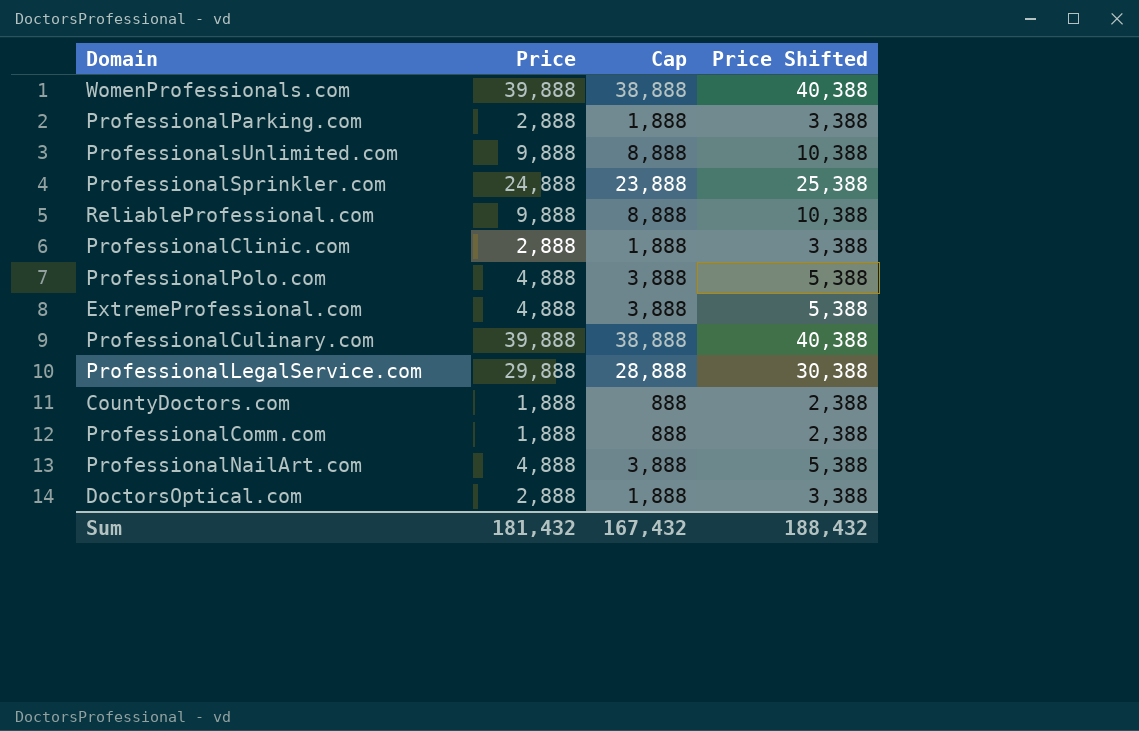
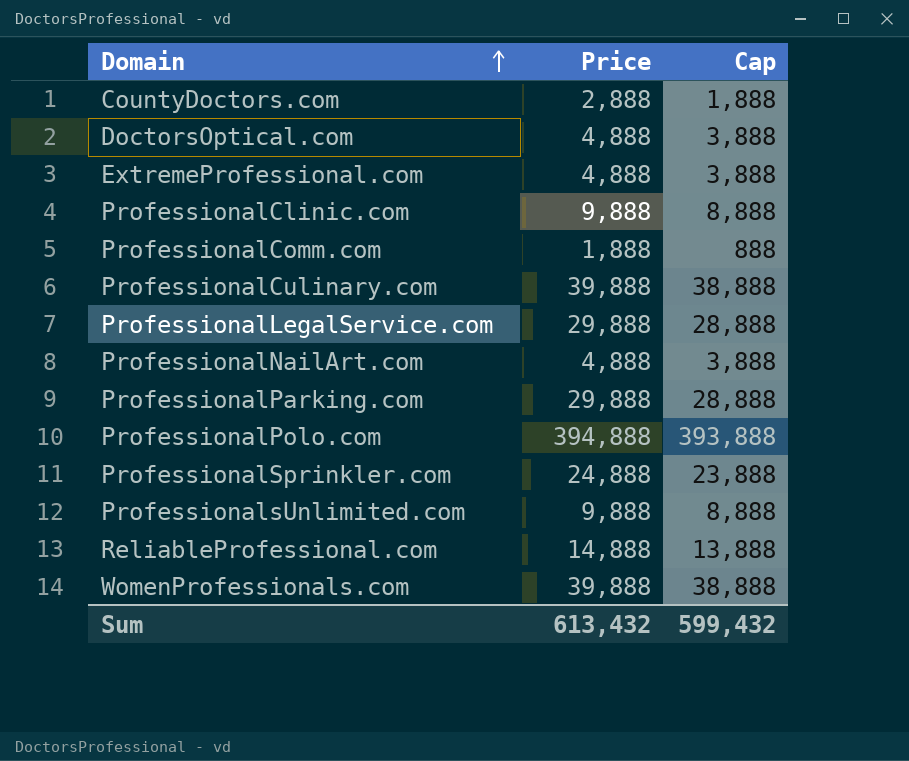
row order: none -> Domain ascending
column Price Shifted | formula: [Price] + 500 -> none
CountyDoctors.com | Price: 1,888 -> 2,888
CountyDoctors.com | Cap: 888 -> 1,888
DoctorsOptical.com | Price: 2,888 -> 4,888
DoctorsOptical.com | Cap: 1,888 -> 3,888
ProfessionalClinic.com | Price: 2,888 -> 9,888
ProfessionalClinic.com | Cap: 1,888 -> 8,888
ProfessionalParking.com | Price: 2,888 -> 29,888
ProfessionalParking.com | Cap: 1,888 -> 28,888
ProfessionalPolo.com | Price: 4,888 -> 394,888
ProfessionalPolo.com | Cap: 3,888 -> 393,888
ReliableProfessional.com | Price: 9,888 -> 14,888
ReliableProfessional.com | Cap: 8,888 -> 13,888
Sum | Price: 181,432 -> 613,432
Sum | Cap: 167,432 -> 599,432

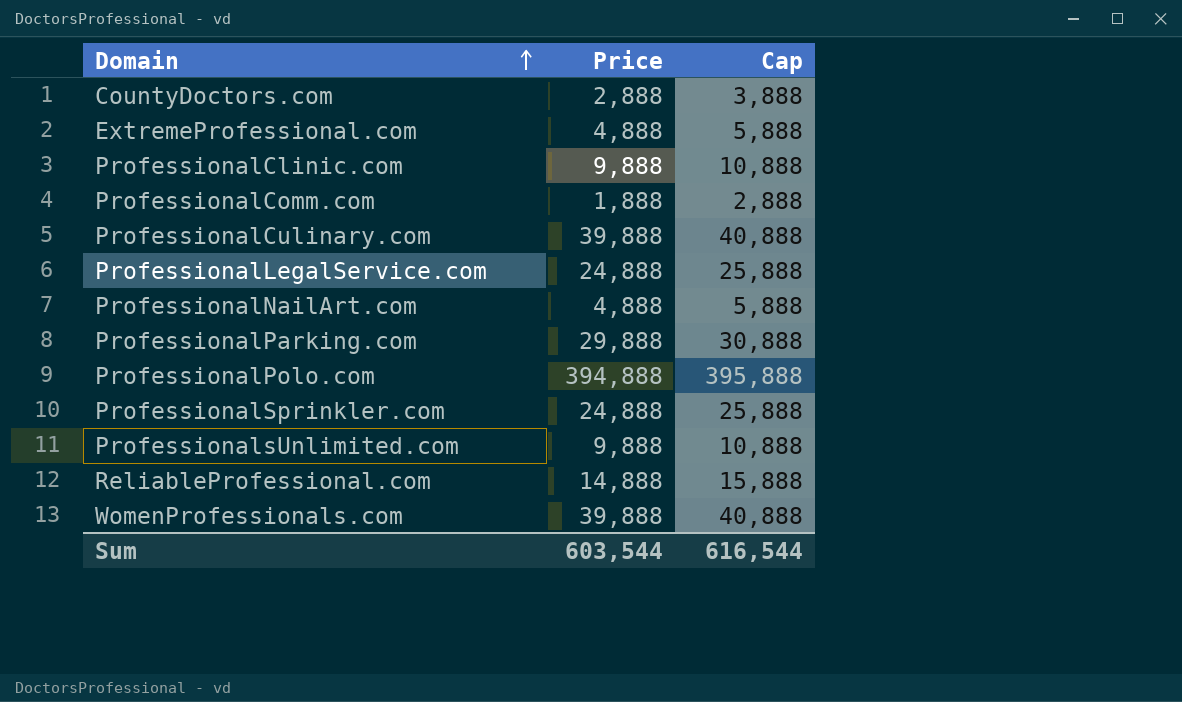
column Cap | formula: [Price] - 1000 -> [Price] + 1000
row DoctorsOptical.com: 4,888 | 3,888 -> none
ProfessionalLegalService.com | Price: 29,888 -> 24,888
Sum | Price: 613,432 -> 603,544
Sum | Cap: 599,432 -> 616,544

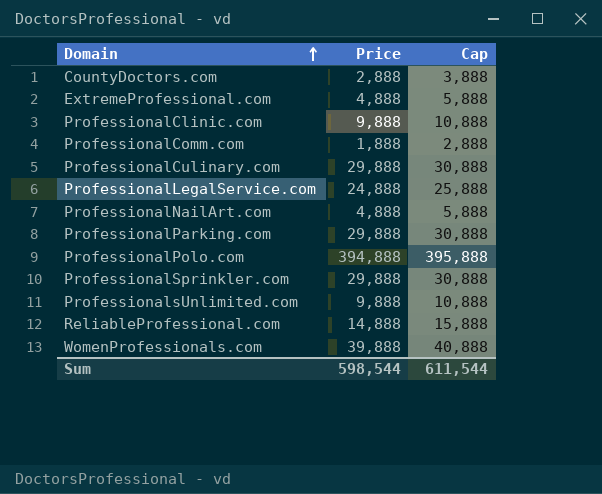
ProfessionalCulinary.com | Price: 39,888 -> 29,888
ProfessionalCulinary.com | Cap: 40,888 -> 30,888
ProfessionalSprinkler.com | Price: 24,888 -> 29,888
ProfessionalSprinkler.com | Cap: 25,888 -> 30,888
Sum | Price: 603,544 -> 598,544
Sum | Cap: 616,544 -> 611,544

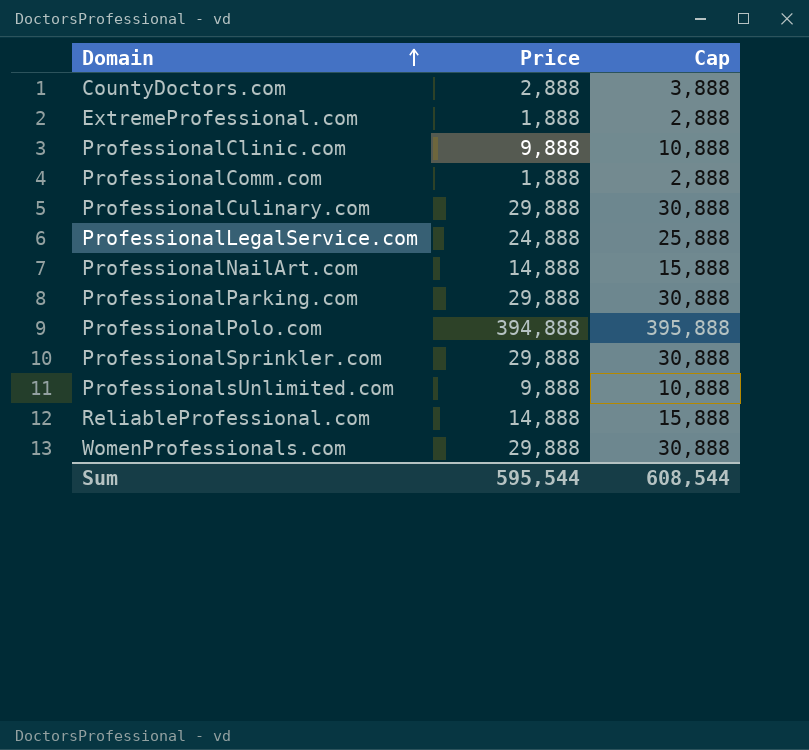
ExtremeProfessional.com | Price: 4,888 -> 1,888
ExtremeProfessional.com | Cap: 5,888 -> 2,888
ProfessionalNailArt.com | Price: 4,888 -> 14,888
ProfessionalNailArt.com | Cap: 5,888 -> 15,888
WomenProfessionals.com | Price: 39,888 -> 29,888
WomenProfessionals.com | Cap: 40,888 -> 30,888
Sum | Price: 598,544 -> 595,544
Sum | Cap: 611,544 -> 608,544

